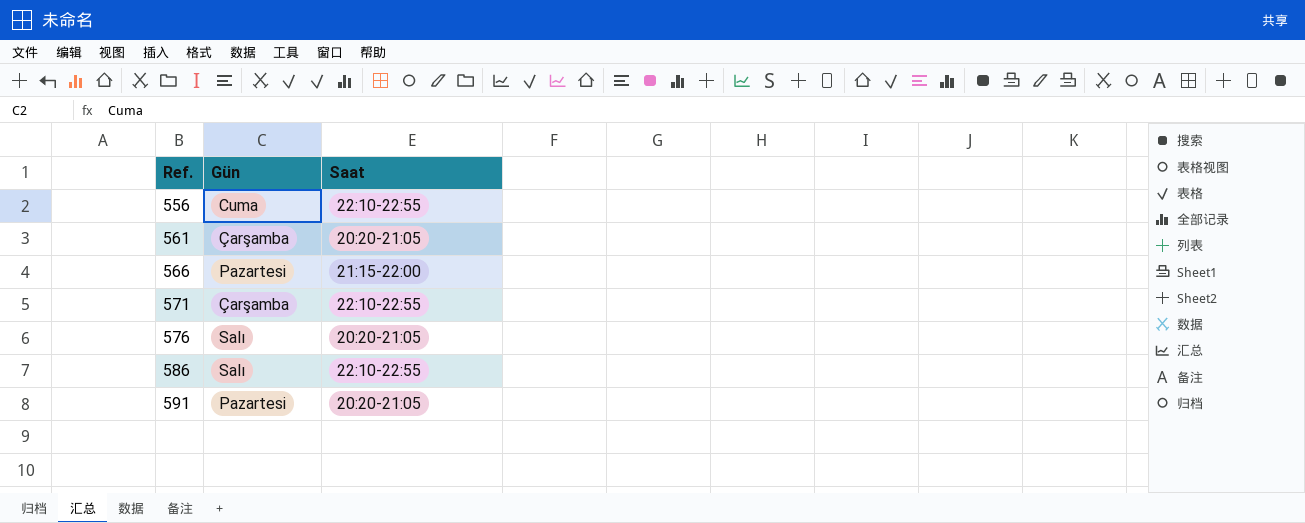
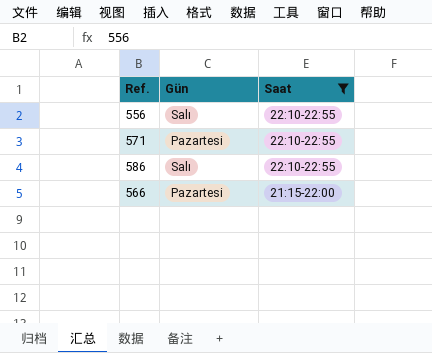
filter: none -> Saat != 20:20-21:05
row order: Ref. ascending -> Saat descending
556 | Gün: Cuma -> Salı
571 | Gün: Çarşamba -> Pazartesi

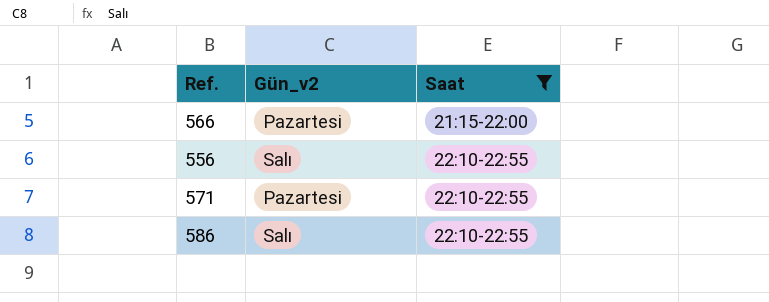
row order: Saat descending -> Saat ascending
column name: Gün -> Gün_v2

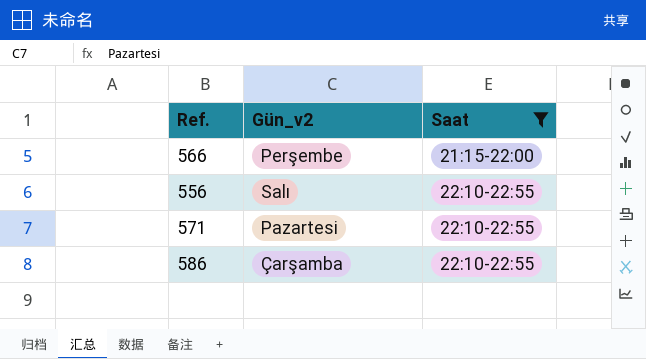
566 | Gün_v2: Pazartesi -> Perşembe
586 | Gün_v2: Salı -> Çarşamba

